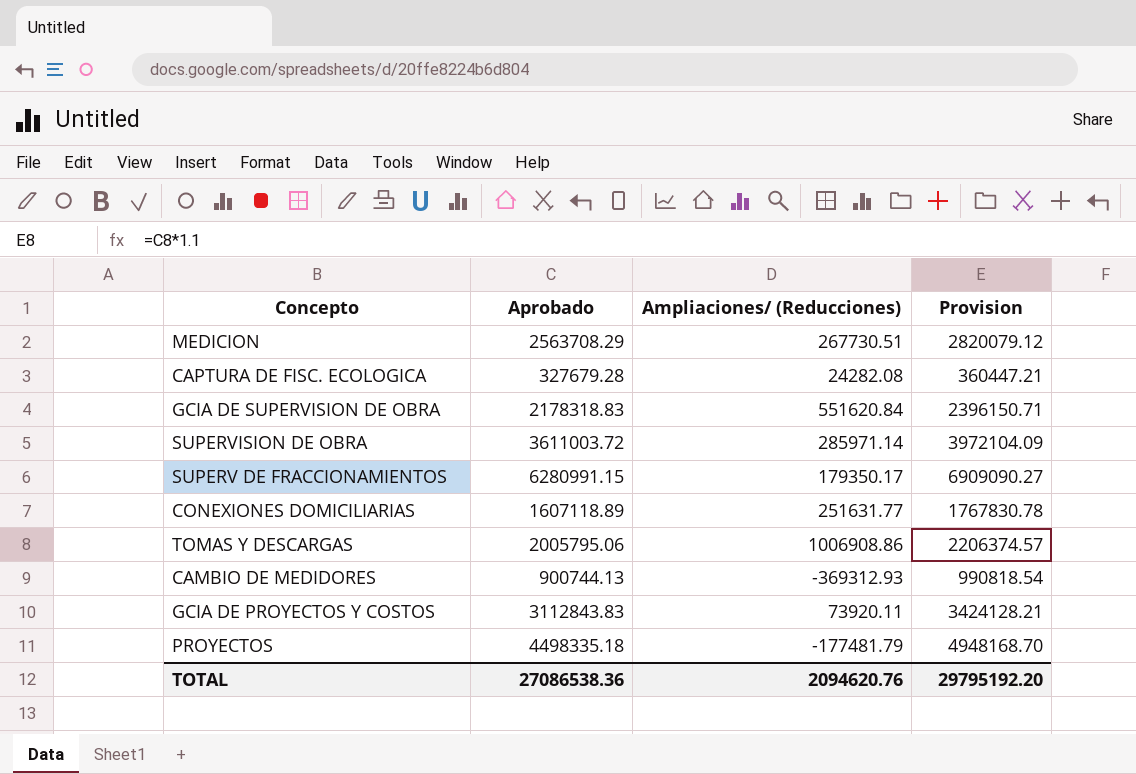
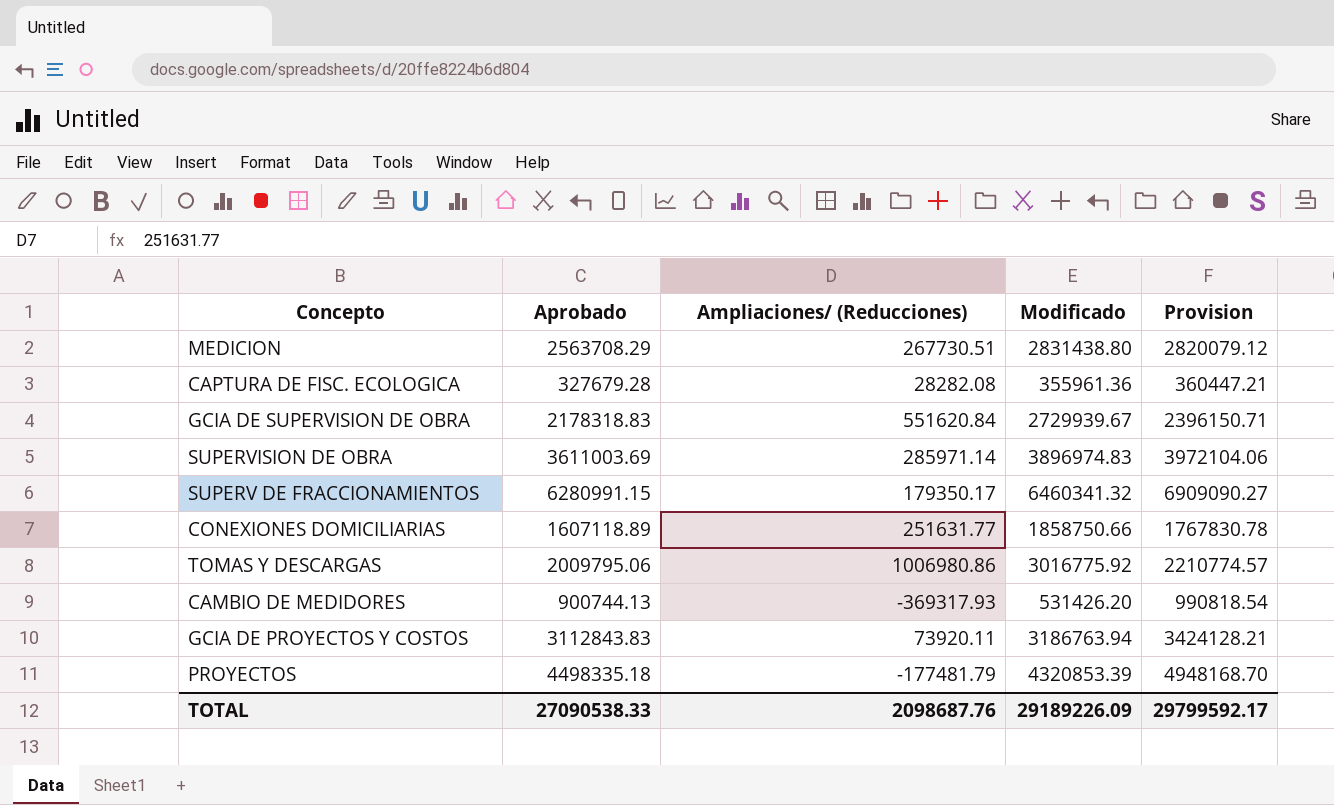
column Modificado | formula: none -> [Aprobado] + [Ampliaciones/ (Reducciones)]
CAPTURA DE FISC. ECOLOGICA | Ampliaciones/ (Reducciones): 24282.08 -> 28282.08
SUPERVISION DE OBRA | Aprobado: 3611003.72 -> 3611003.69
SUPERVISION DE OBRA | Provision: 3972104.09 -> 3972104.06
TOMAS Y DESCARGAS | Aprobado: 2005795.06 -> 2009795.06
TOMAS Y DESCARGAS | Ampliaciones/ (Reducciones): 1006908.86 -> 1006980.86
TOMAS Y DESCARGAS | Provision: 2206374.57 -> 2210774.57
CAMBIO DE MEDIDORES | Ampliaciones/ (Reducciones): -369312.93 -> -369317.93
TOTAL | Aprobado: 27086538.36 -> 27090538.33
TOTAL | Ampliaciones/ (Reducciones): 2094620.76 -> 2098687.76
TOTAL | Provision: 29795192.20 -> 29799592.17

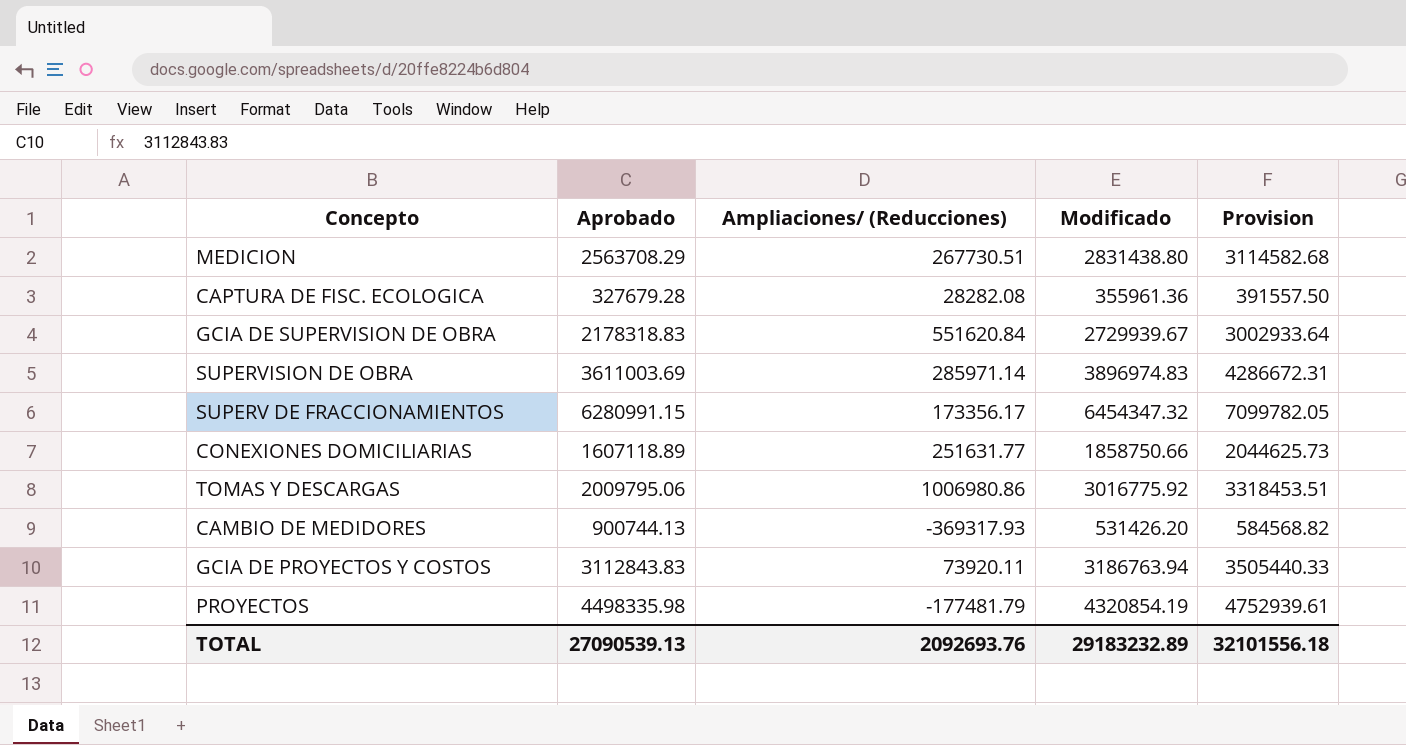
column Provision | formula: [Aprobado] * 1.1 -> [Modificado] * 1.1
SUPERV DE FRACCIONAMIENTOS | Ampliaciones/ (Reducciones): 179350.17 -> 173356.17
SUPERV DE FRACCIONAMIENTOS | Modificado: 6460341.32 -> 6454347.32
PROYECTOS | Aprobado: 4498335.18 -> 4498335.98
PROYECTOS | Modificado: 4320853.39 -> 4320854.19
TOTAL | Aprobado: 27090538.33 -> 27090539.13
TOTAL | Ampliaciones/ (Reducciones): 2098687.76 -> 2092693.76
TOTAL | Modificado: 29189226.09 -> 29183232.89
TOTAL | Provision: 29799592.17 -> 32101556.18

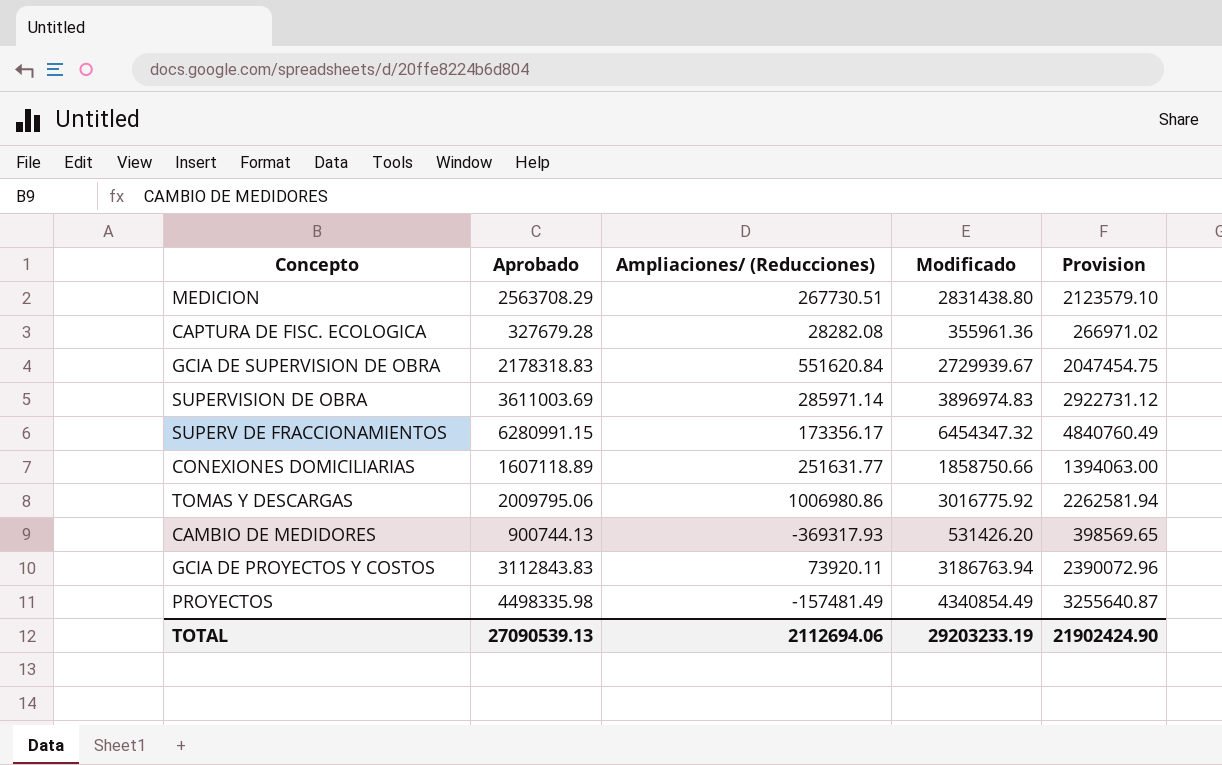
column Provision | formula: [Modificado] * 1.1 -> [Modificado] * 0.75
PROYECTOS | Ampliaciones/ (Reducciones): -177481.79 -> -157481.49
PROYECTOS | Modificado: 4320854.19 -> 4340854.49
TOTAL | Ampliaciones/ (Reducciones): 2092693.76 -> 2112694.06
TOTAL | Modificado: 29183232.89 -> 29203233.19
TOTAL | Provision: 32101556.18 -> 21902424.90

